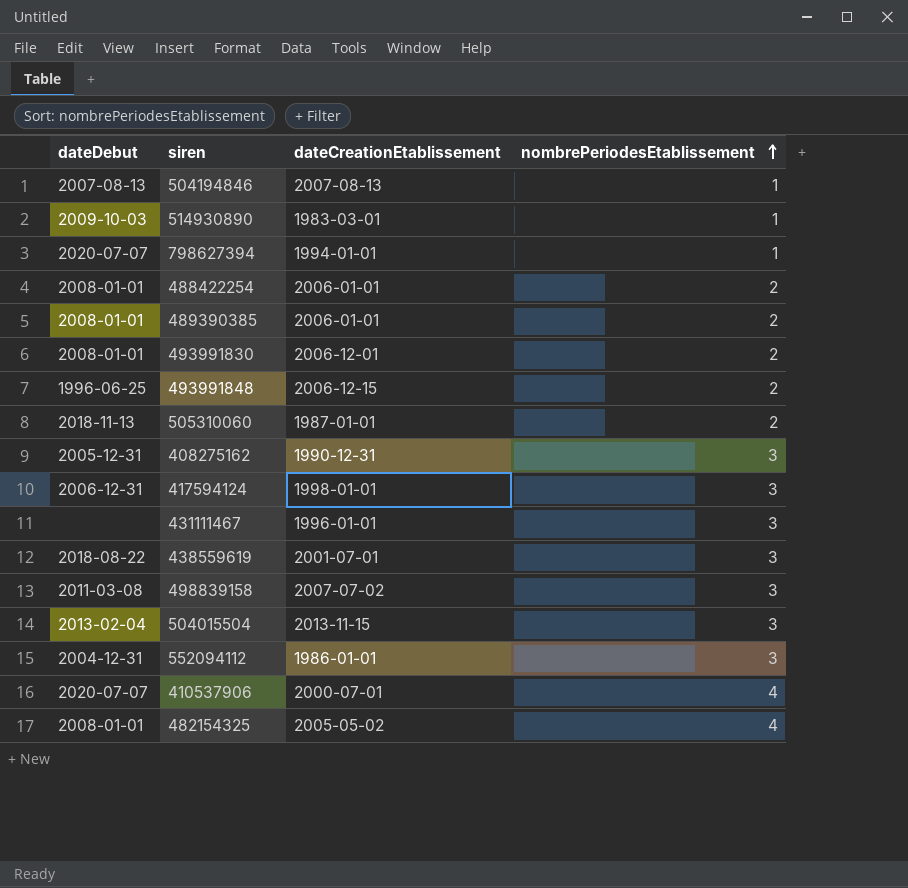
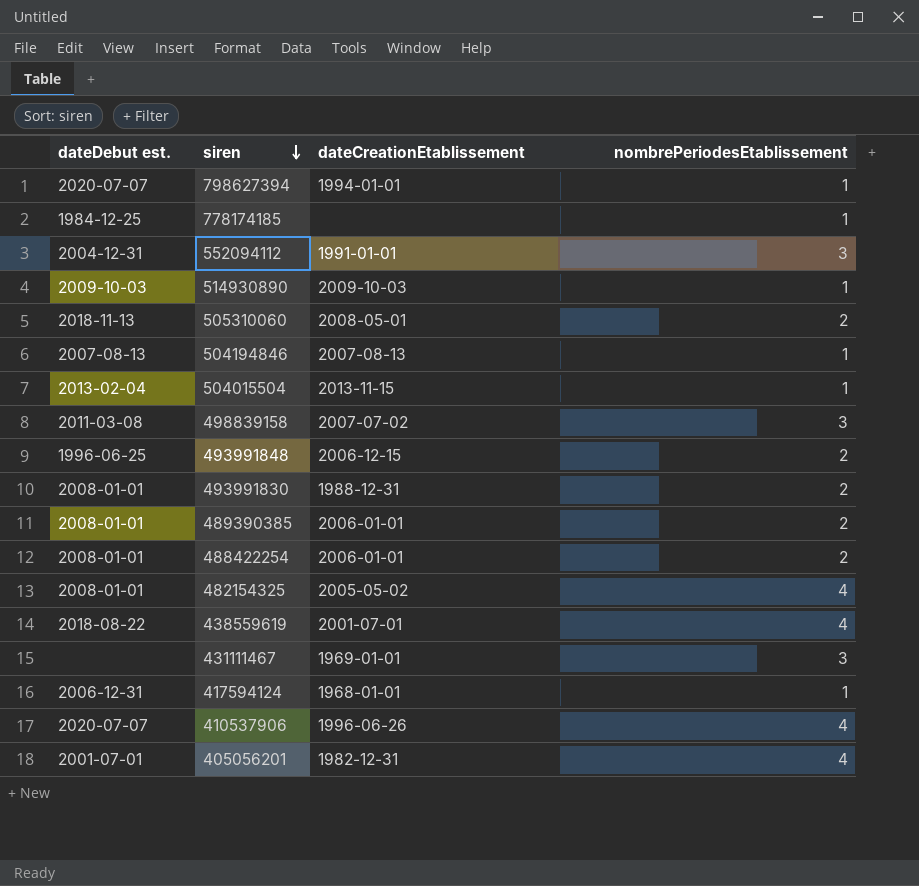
row order: nombrePeriodesEtablissement ascending -> siren descending
column name: dateDebut -> dateDebut est.
row 408275162: 2005-12-31 | 1990-12-31 | 3 -> none
row 778174185: none -> 1984-12-25 | none | 1
552094112 | dateCreationEtablissement: 1986-01-01 -> 1991-01-01
514930890 | dateCreationEtablissement: 1983-03-01 -> 2009-10-03
505310060 | dateCreationEtablissement: 1987-01-01 -> 2008-05-01
504015504 | nombrePeriodesEtablissement: 3 -> 1
493991830 | dateCreationEtablissement: 2006-12-01 -> 1988-12-31
438559619 | nombrePeriodesEtablissement: 3 -> 4
431111467 | dateCreationEtablissement: 1996-01-01 -> 1969-01-01
417594124 | dateCreationEtablissement: 1998-01-01 -> 1968-01-01
417594124 | nombrePeriodesEtablissement: 3 -> 1
410537906 | dateCreationEtablissement: 2000-07-01 -> 1996-06-26
row 405056201: none -> 2001-07-01 | 1982-12-31 | 4

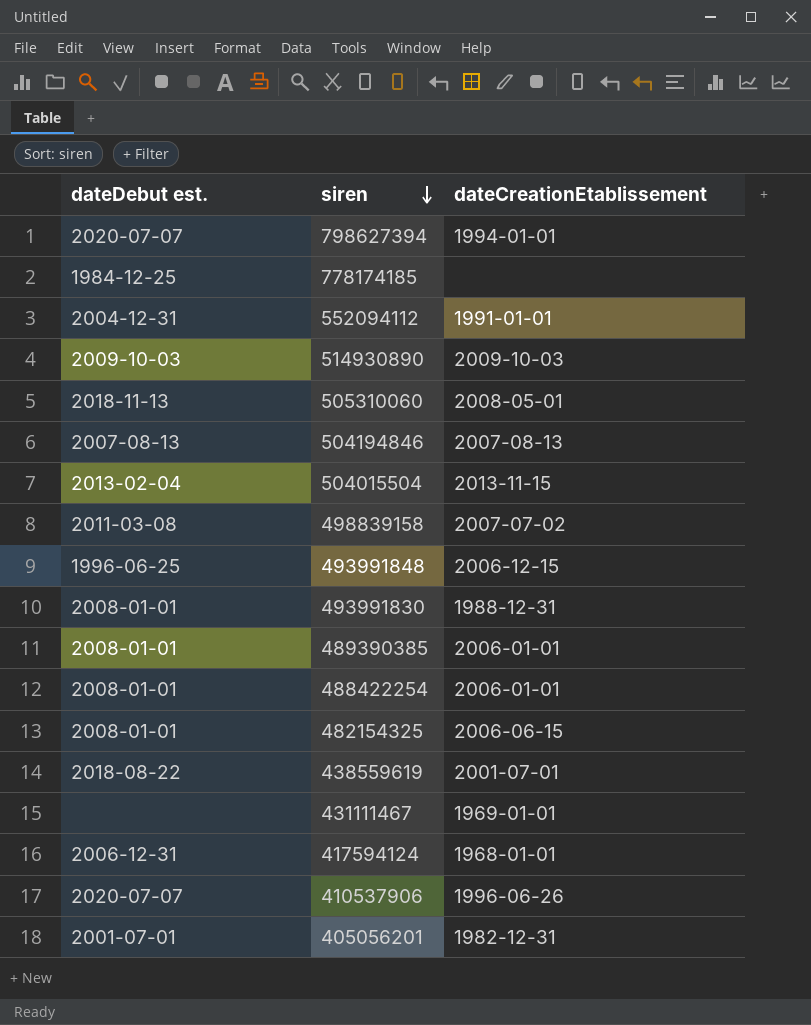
column nombrePeriodesEtablissement | position: 4 -> none
482154325 | dateCreationEtablissement: 2005-05-02 -> 2006-06-15

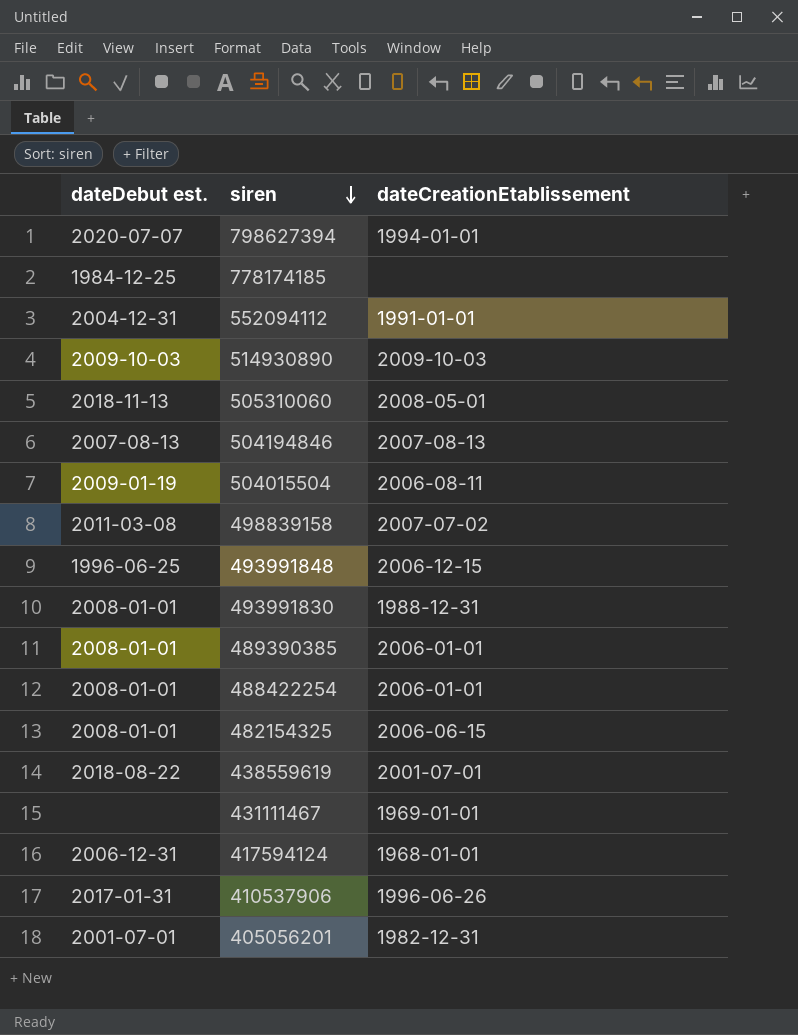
504015504 | dateDebut est.: 2013-02-04 -> 2009-01-19
504015504 | dateCreationEtablissement: 2013-11-15 -> 2006-08-11
410537906 | dateDebut est.: 2020-07-07 -> 2017-01-31

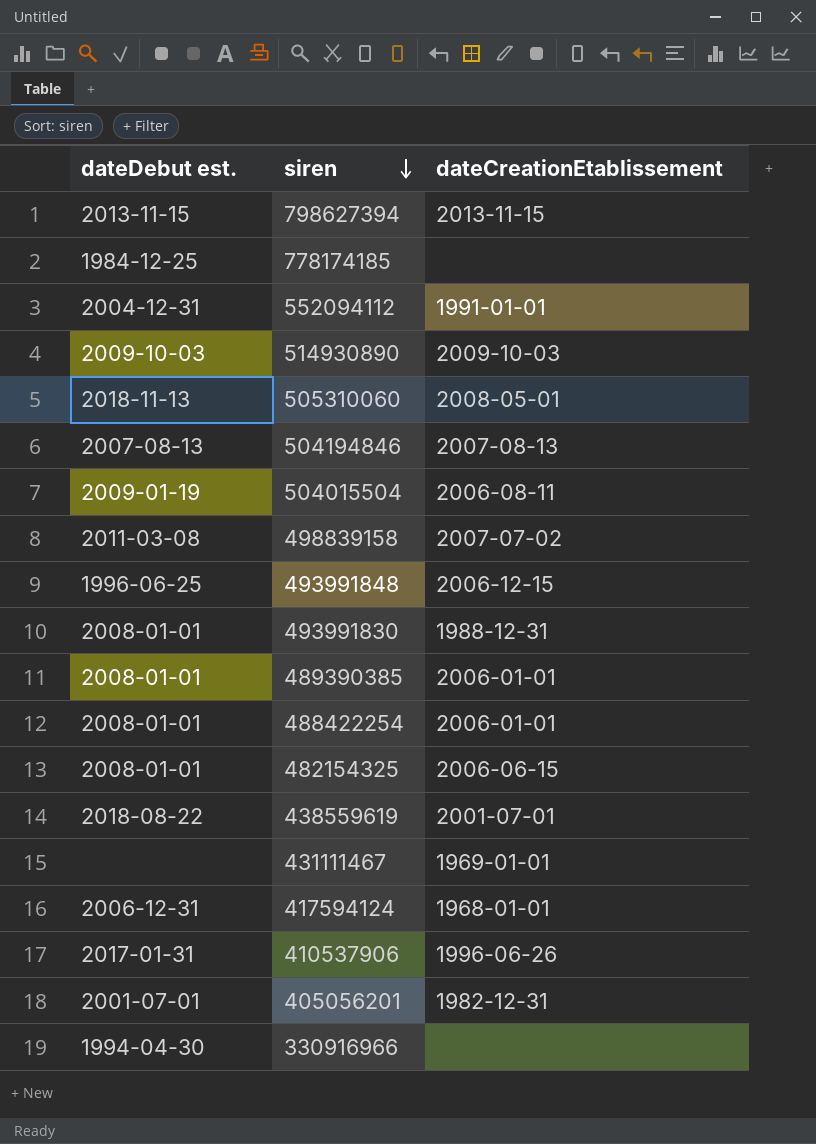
798627394 | dateDebut est.: 2020-07-07 -> 2013-11-15
798627394 | dateCreationEtablissement: 1994-01-01 -> 2013-11-15
row 330916966: none -> 1994-04-30 | none

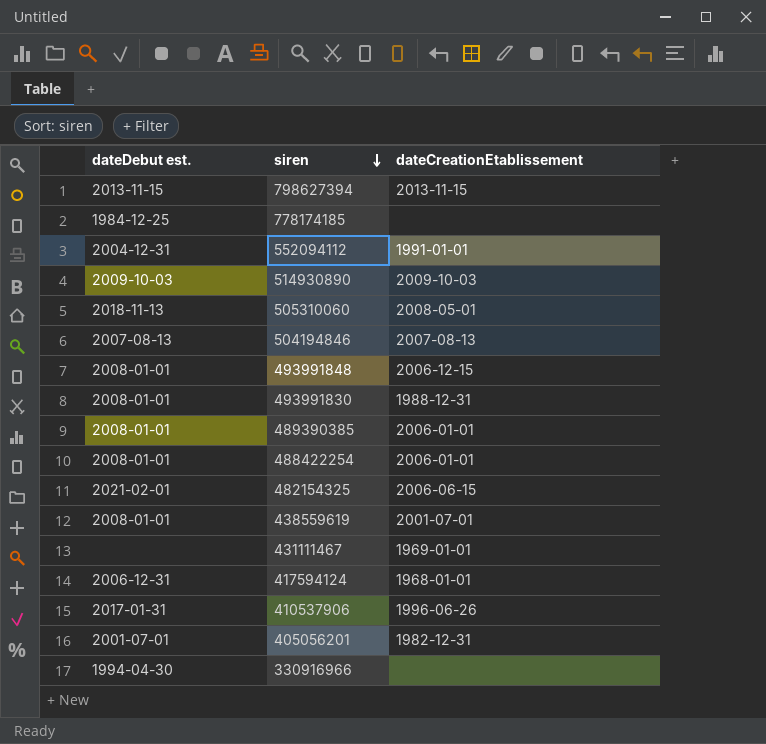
row 504015504: 2009-01-19 | 2006-08-11 -> none
row 498839158: 2011-03-08 | 2007-07-02 -> none
493991848 | dateDebut est.: 1996-06-25 -> 2008-01-01
482154325 | dateDebut est.: 2008-01-01 -> 2021-02-01
438559619 | dateDebut est.: 2018-08-22 -> 2008-01-01

